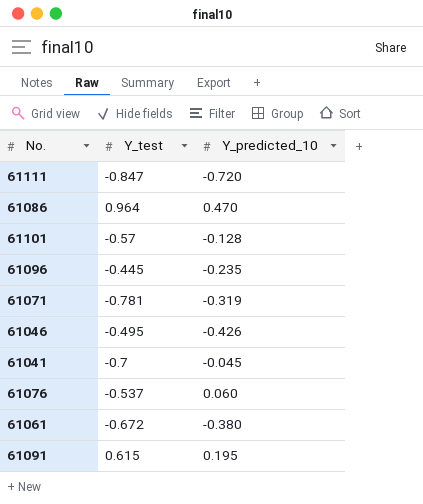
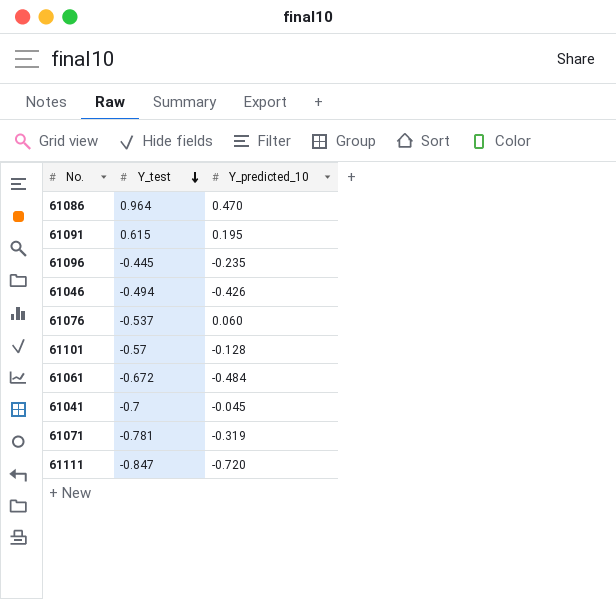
row order: none -> Y_test descending
61046 | Y_test: -0.495 -> -0.494
61061 | Y_predicted_10: -0.380 -> -0.484

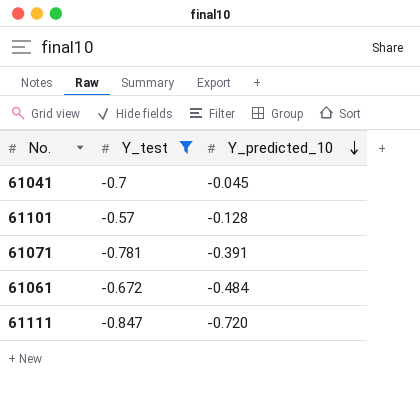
filter: none -> Y_test <= -0.57
row order: Y_test descending -> Y_predicted_10 descending
61071 | Y_predicted_10: -0.319 -> -0.391

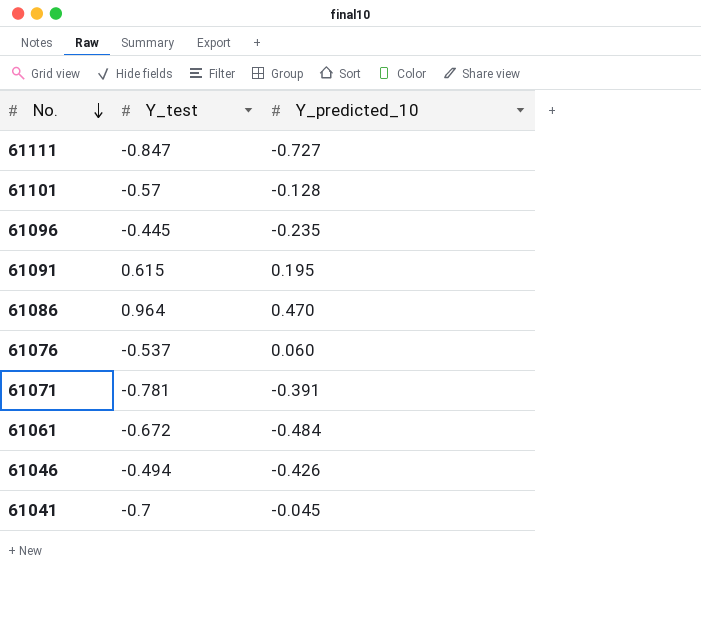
filter: Y_test <= -0.57 -> none
row order: Y_predicted_10 descending -> No. descending
61111 | Y_predicted_10: -0.720 -> -0.727

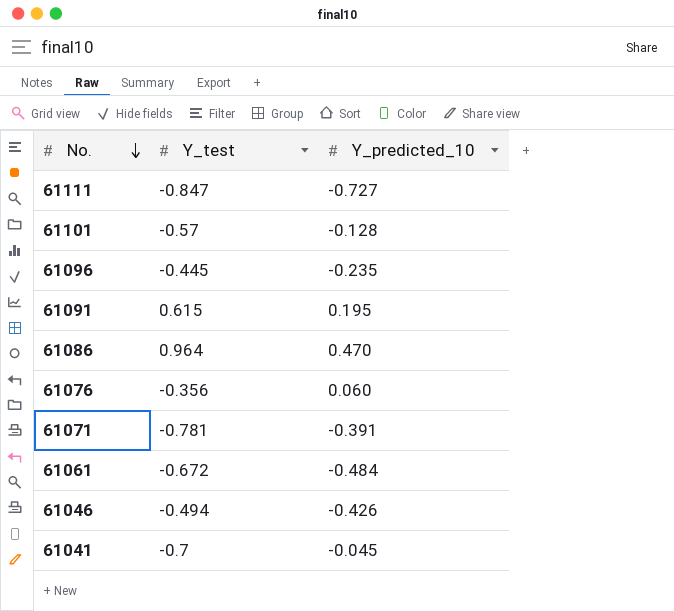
61076 | Y_test: -0.537 -> -0.356

